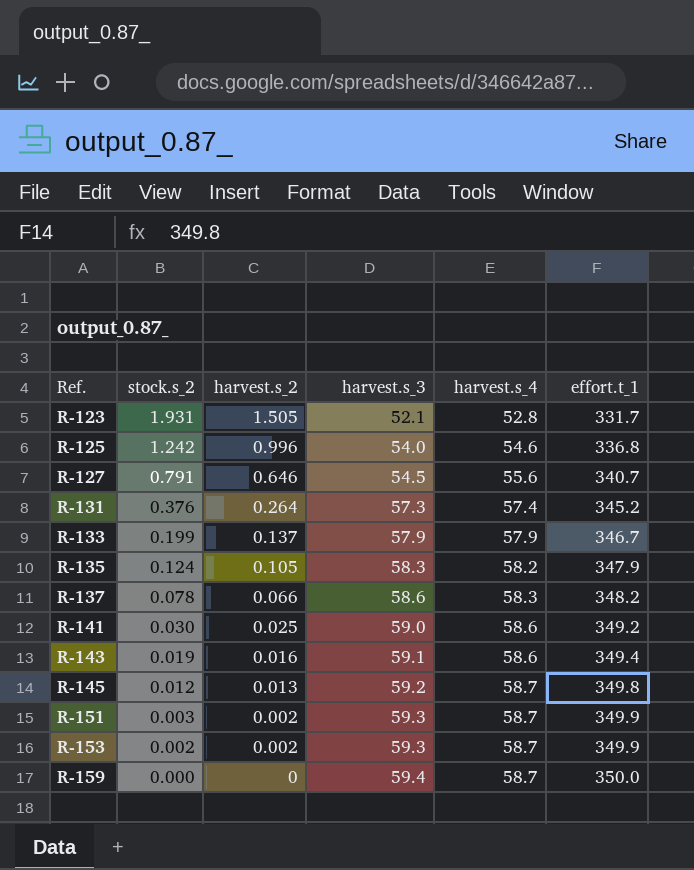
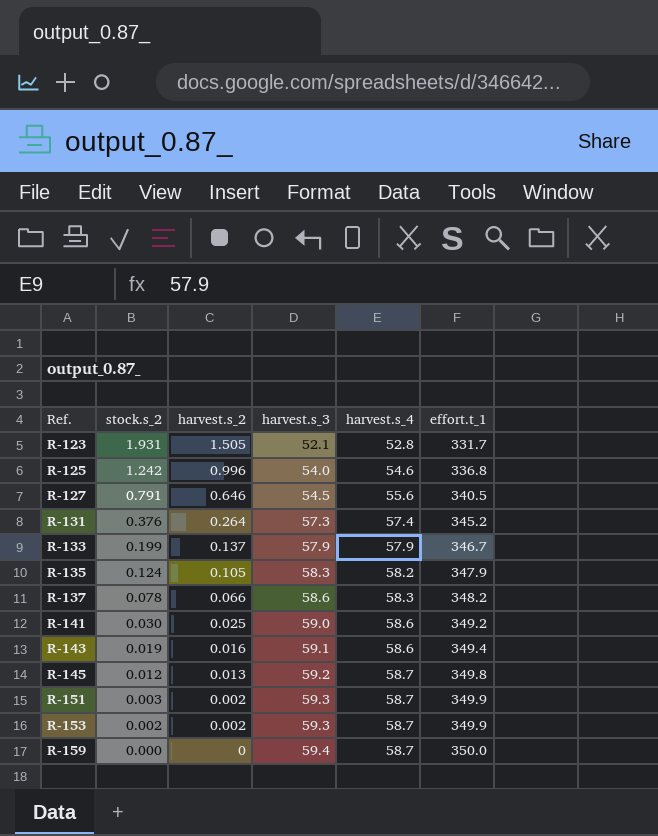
R-127 | effort.t_1: 340.7 -> 340.5

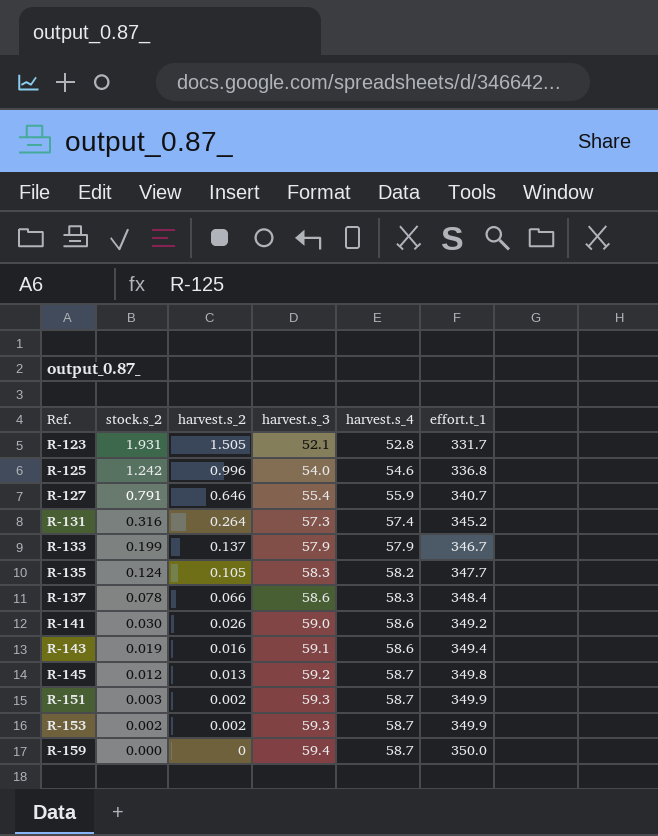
R-127 | harvest.s_3: 54.5 -> 55.4
R-127 | harvest.s_4: 55.6 -> 55.9
R-127 | effort.t_1: 340.5 -> 340.7
R-131 | stock.s_2: 0.376 -> 0.316
R-135 | effort.t_1: 347.9 -> 347.7
R-137 | effort.t_1: 348.2 -> 348.4
R-141 | harvest.s_2: 0.025 -> 0.026

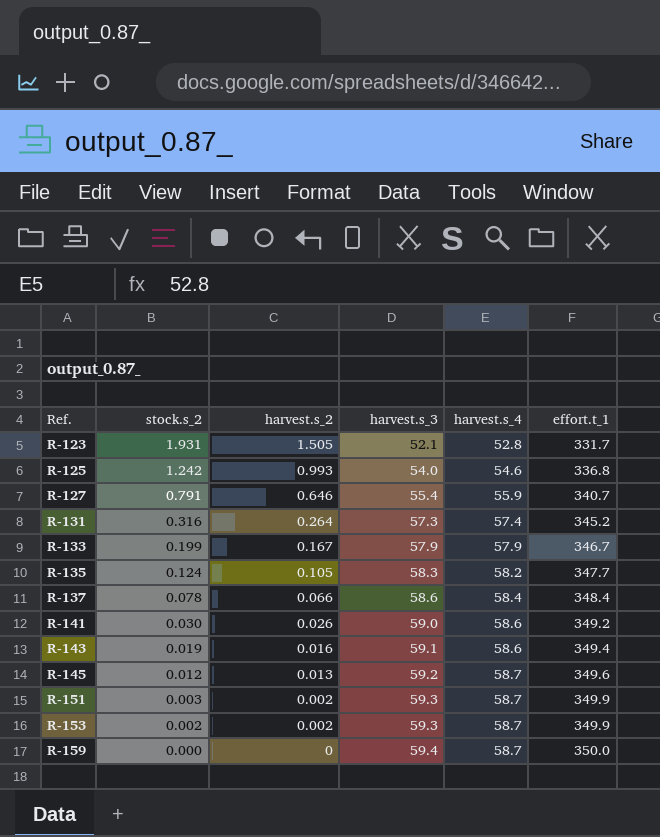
R-125 | harvest.s_2: 0.996 -> 0.993
R-133 | harvest.s_2: 0.137 -> 0.167
R-137 | harvest.s_4: 58.3 -> 58.4
R-145 | effort.t_1: 349.8 -> 349.6

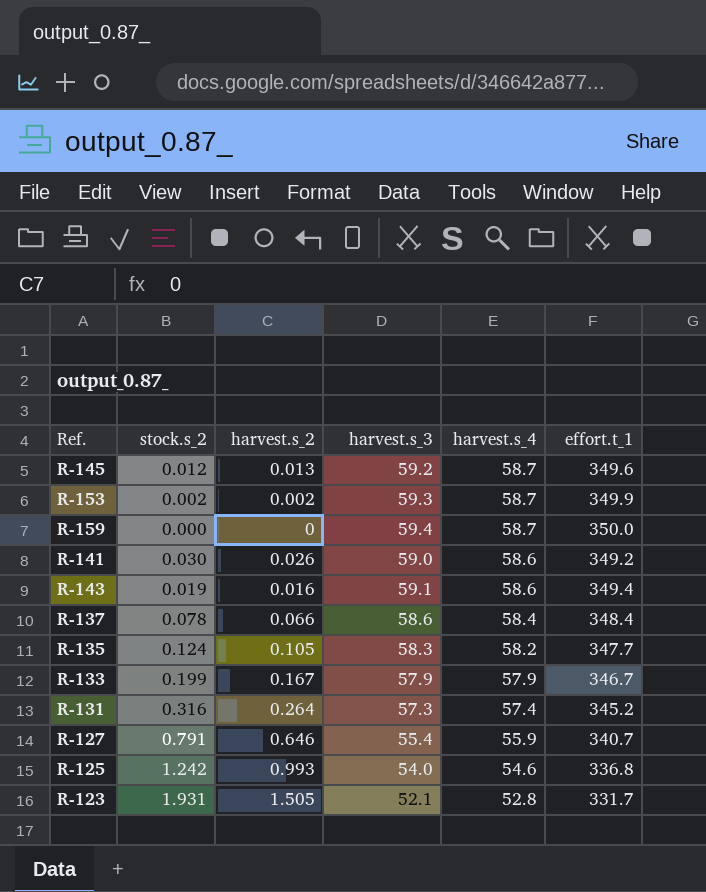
row order: Ref. ascending -> harvest.s_4 descending
row R-151: 0.003 | 0.002 | 59.3 | 58.7 | 349.9 -> none

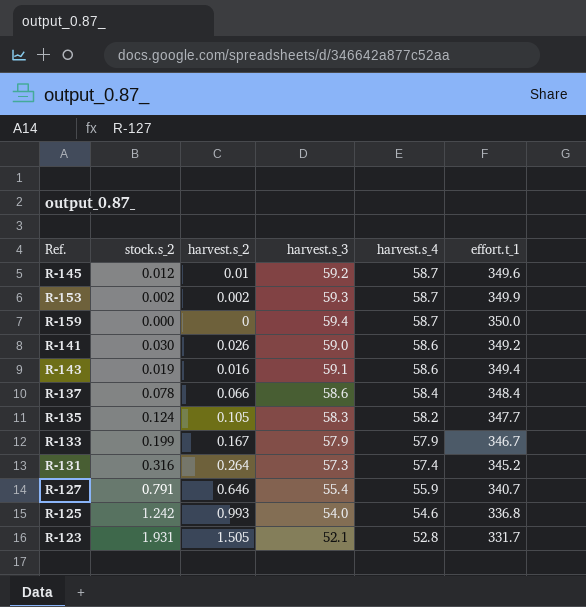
R-145 | harvest.s_2: 0.013 -> 0.01

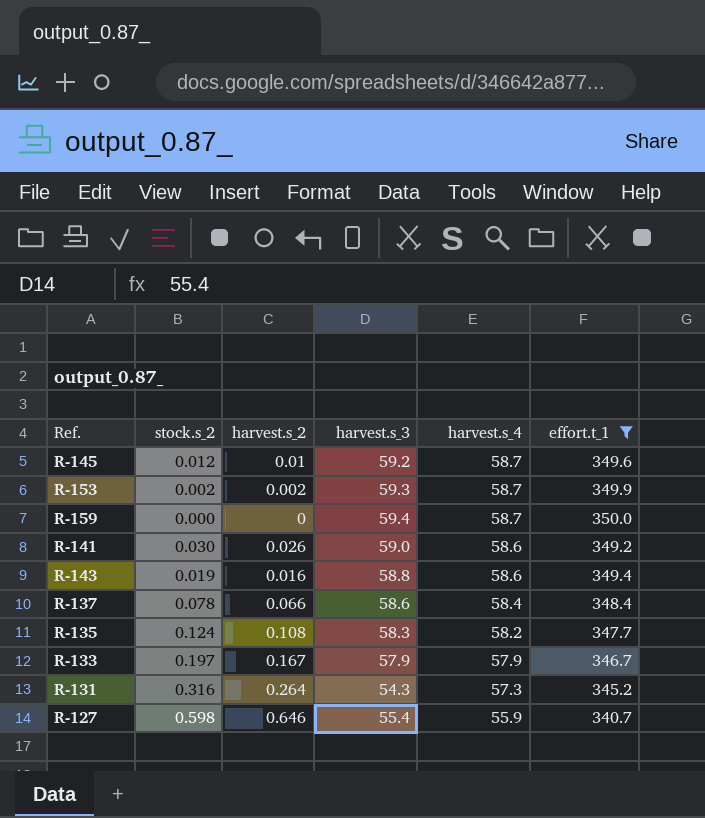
filter: none -> effort.t_1 >= 340.7
R-143 | harvest.s_3: 59.1 -> 58.8
R-135 | harvest.s_2: 0.105 -> 0.108
R-133 | stock.s_2: 0.199 -> 0.197
R-131 | harvest.s_3: 57.3 -> 54.3
R-131 | harvest.s_4: 57.4 -> 57.3
R-127 | stock.s_2: 0.791 -> 0.598

